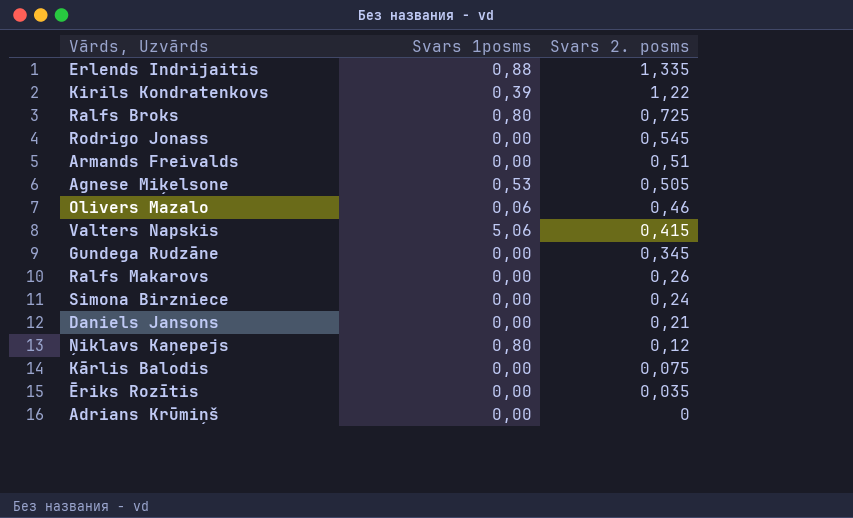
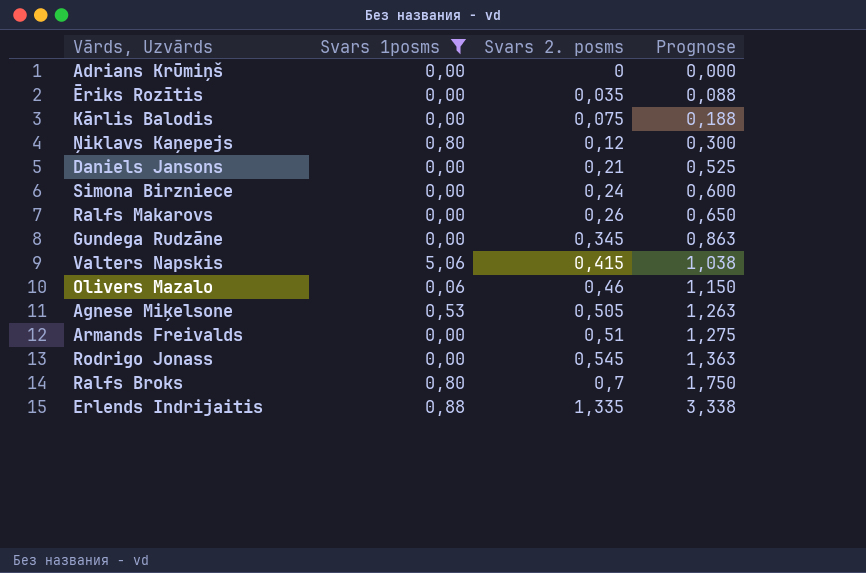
filter: none -> Svars 1posms != 0,39
row order: Svars 2. posms descending -> Svars 2. posms ascending
column Prognose | formula: none -> [Svars 2. posms] * 2,5
Ralfs Broks | Svars 2. posms: 0,725 -> 0,7

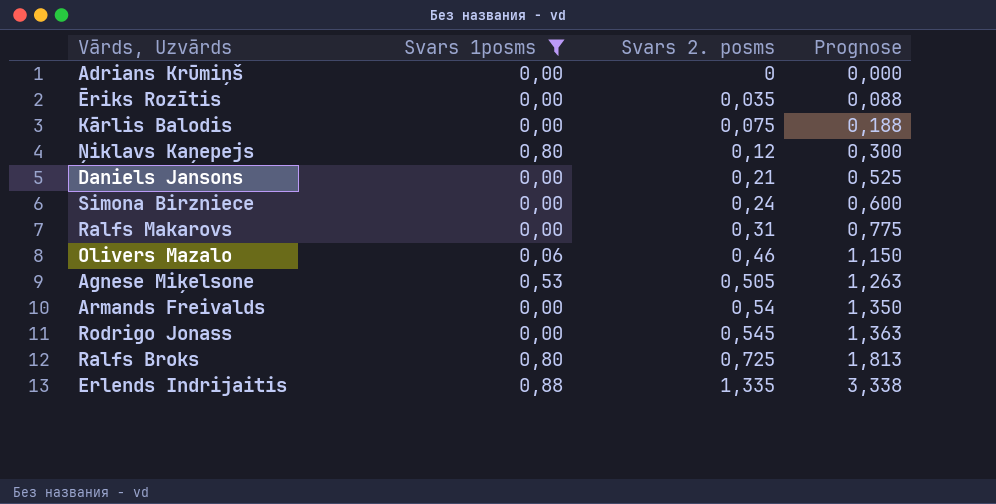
row Gundega Rudzāne: 0,00 | 0,345 | 0,863 -> none
row Valters Napskis: 5,06 | 0,415 | 1,038 -> none
Ralfs Makarovs | Svars 2. posms: 0,26 -> 0,31
Ralfs Makarovs | Prognose: 0,650 -> 0,775
Armands Freivalds | Svars 2. posms: 0,51 -> 0,54
Armands Freivalds | Prognose: 1,275 -> 1,350
Ralfs Broks | Svars 2. posms: 0,7 -> 0,725
Ralfs Broks | Prognose: 1,750 -> 1,813

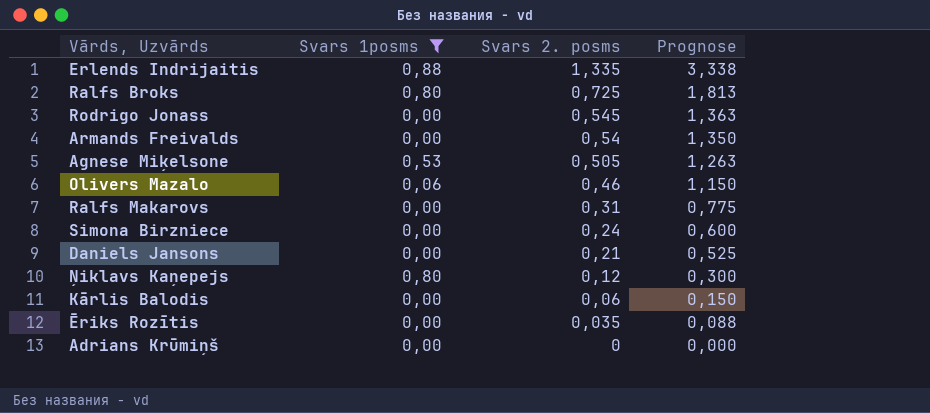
row order: Svars 2. posms ascending -> Svars 2. posms descending
Kārlis Balodis | Svars 2. posms: 0,075 -> 0,06
Kārlis Balodis | Prognose: 0,188 -> 0,150

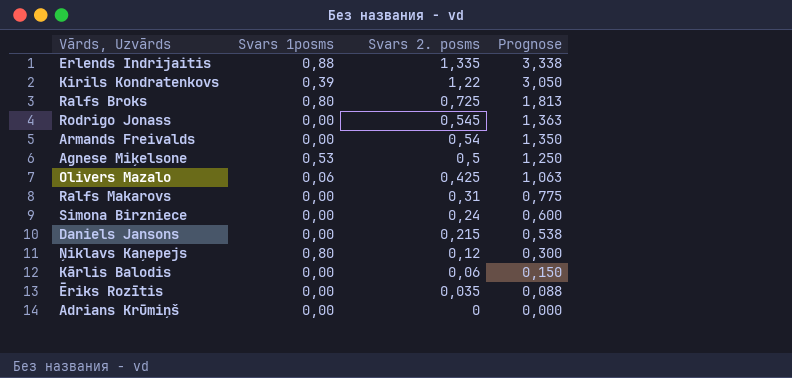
filter: Svars 1posms != 0,39 -> none
Agnese Miķelsone | Svars 2. posms: 0,505 -> 0,5
Agnese Miķelsone | Prognose: 1,263 -> 1,250
Olivers Mazalo | Svars 2. posms: 0,46 -> 0,425
Olivers Mazalo | Prognose: 1,150 -> 1,063
Daniels Jansons | Svars 2. posms: 0,21 -> 0,215
Daniels Jansons | Prognose: 0,525 -> 0,538

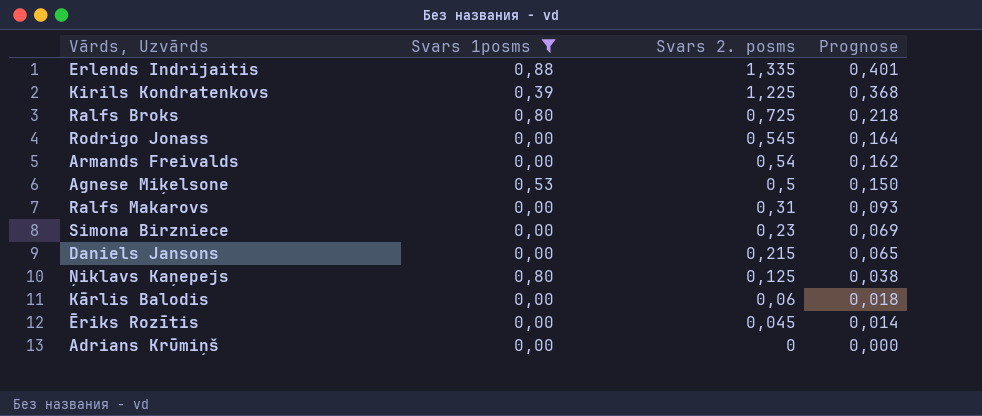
filter: none -> Svars 1posms != 0,06
column Prognose | formula: [Svars 2. posms] * 2,5 -> [Svars 2. posms] * 0,3
Kirils Kondratenkovs | Svars 2. posms: 1,22 -> 1,225
Simona Birzniece | Svars 2. posms: 0,24 -> 0,23
Ņiklavs Kaņepejs | Svars 2. posms: 0,12 -> 0,125
Ēriks Rozītis | Svars 2. posms: 0,035 -> 0,045

